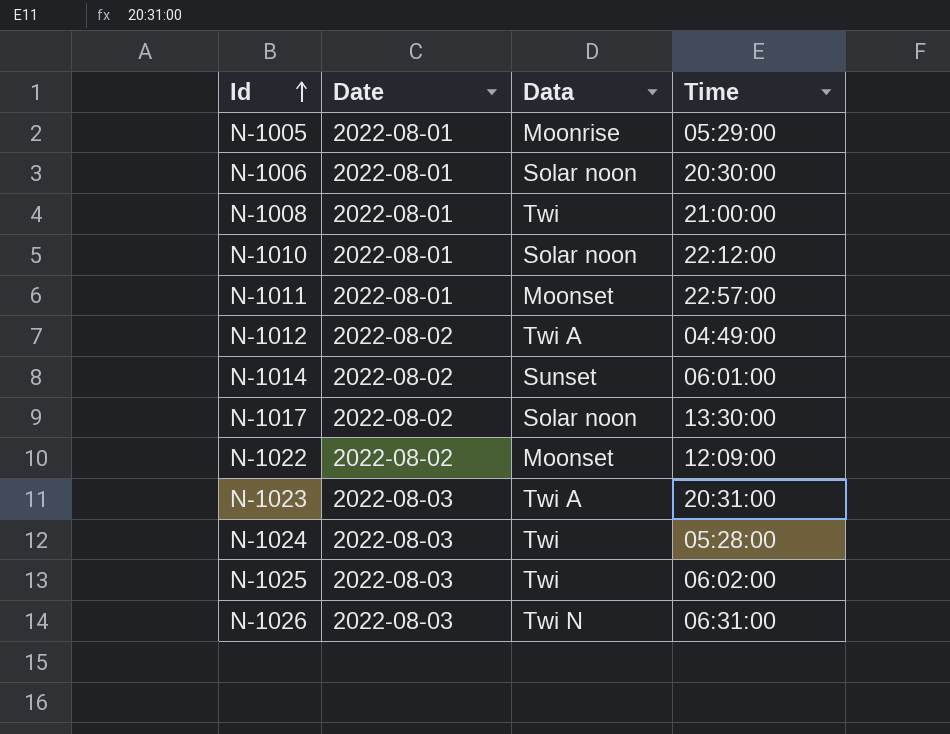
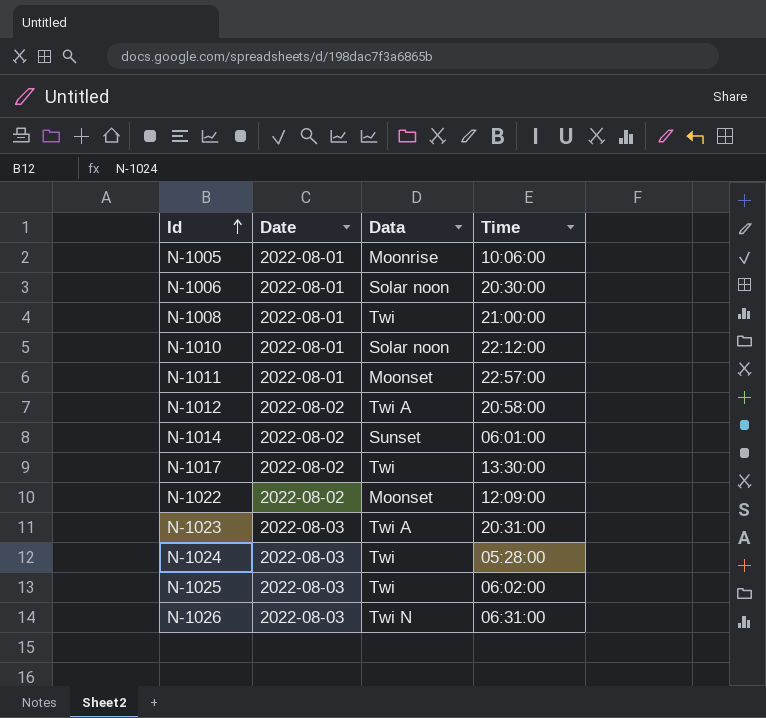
N-1005 | Time: 05:29:00 -> 10:06:00
N-1012 | Time: 04:49:00 -> 20:58:00
N-1017 | Data: Solar noon -> Twi

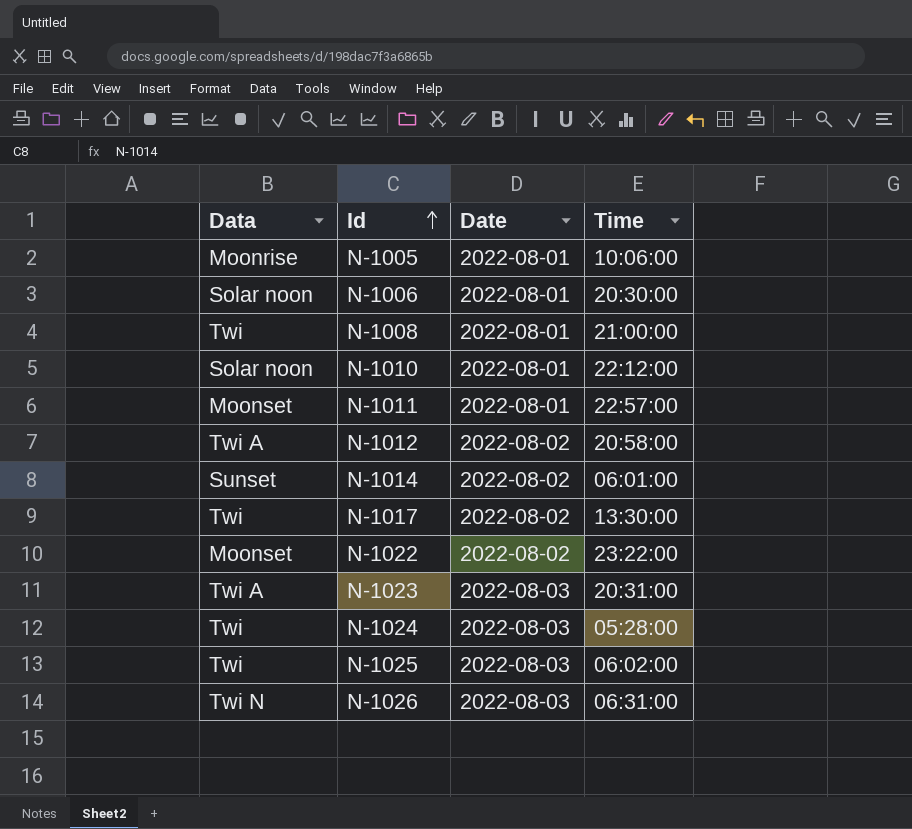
column Data | position: 3 -> 1
N-1022 | Time: 12:09:00 -> 23:22:00

